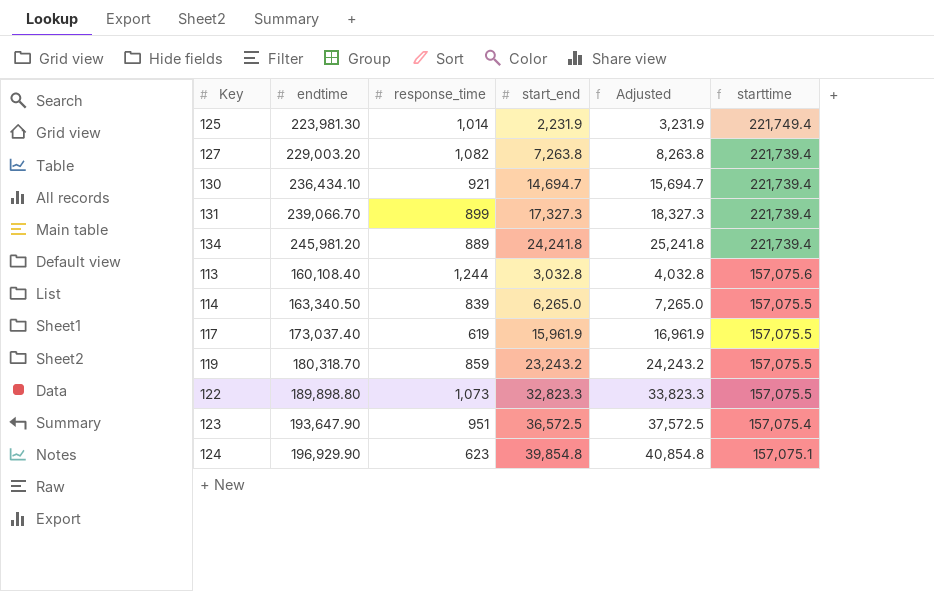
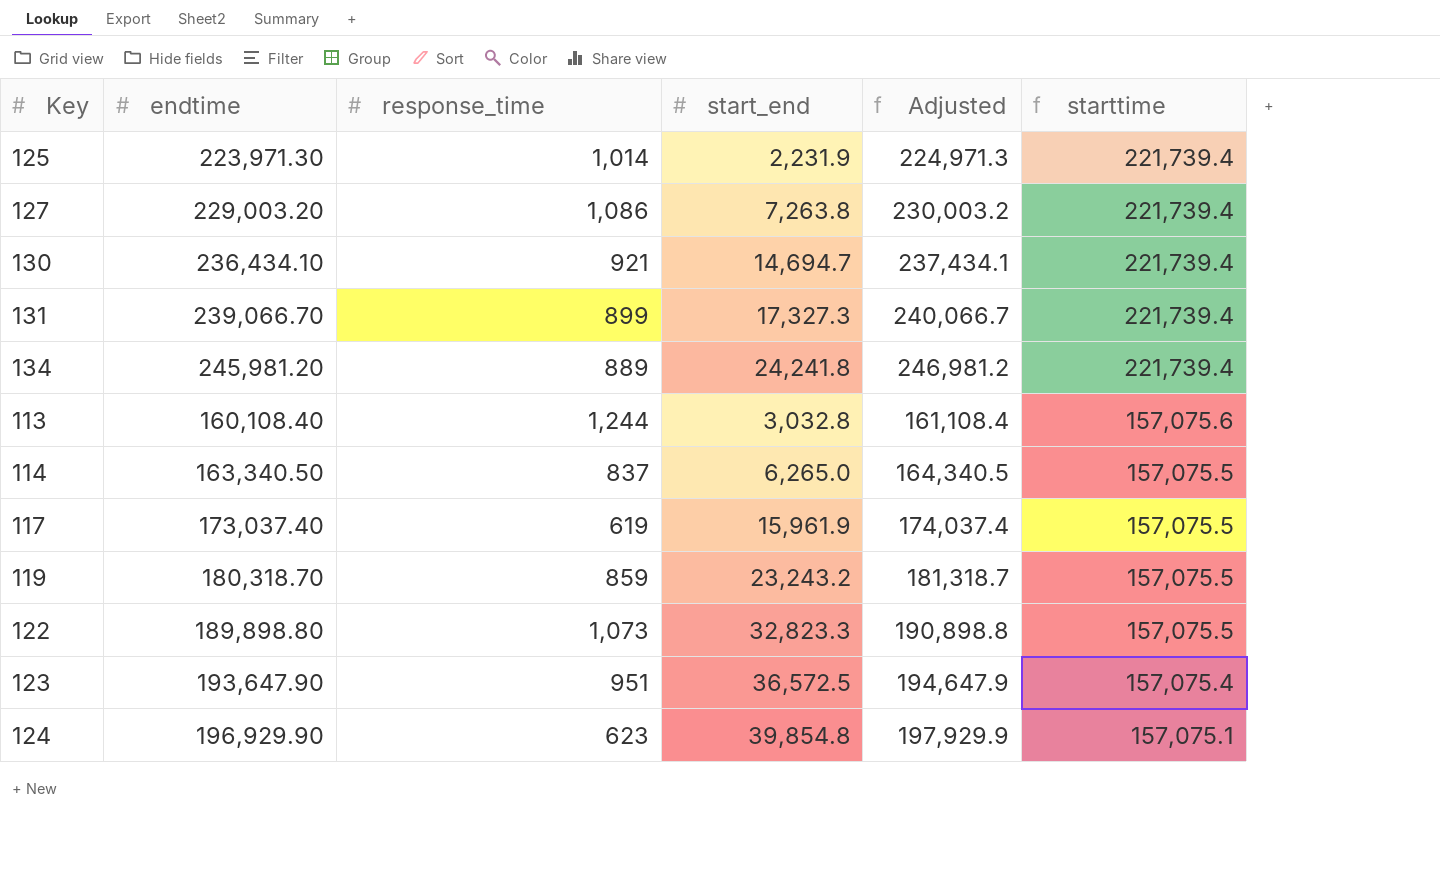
column Adjusted | formula: [start_end] + 1000 -> [endtime] + 1000
125 | endtime: 223,981.30 -> 223,971.30
125 | starttime: 221,749.4 -> 221,739.4
127 | response_time: 1,082 -> 1,086
114 | response_time: 839 -> 837

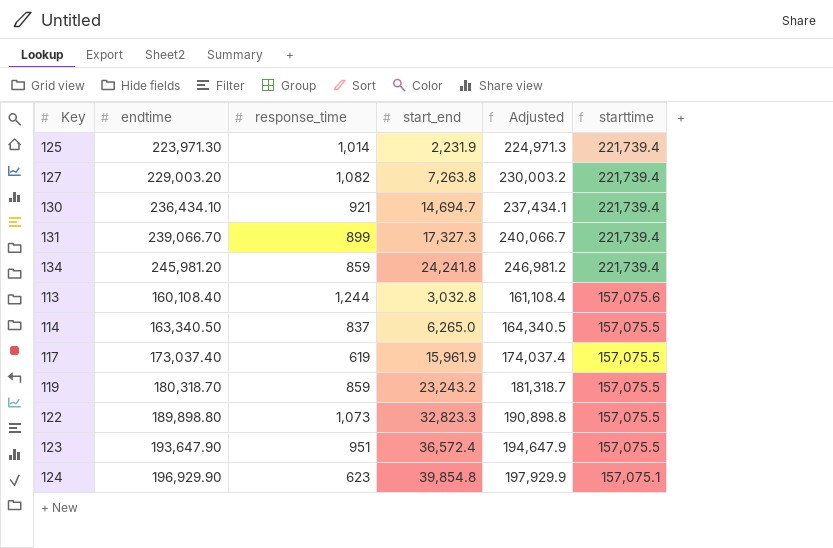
127 | response_time: 1,086 -> 1,082
134 | response_time: 889 -> 859
123 | start_end: 36,572.5 -> 36,572.4
123 | starttime: 157,075.4 -> 157,075.5

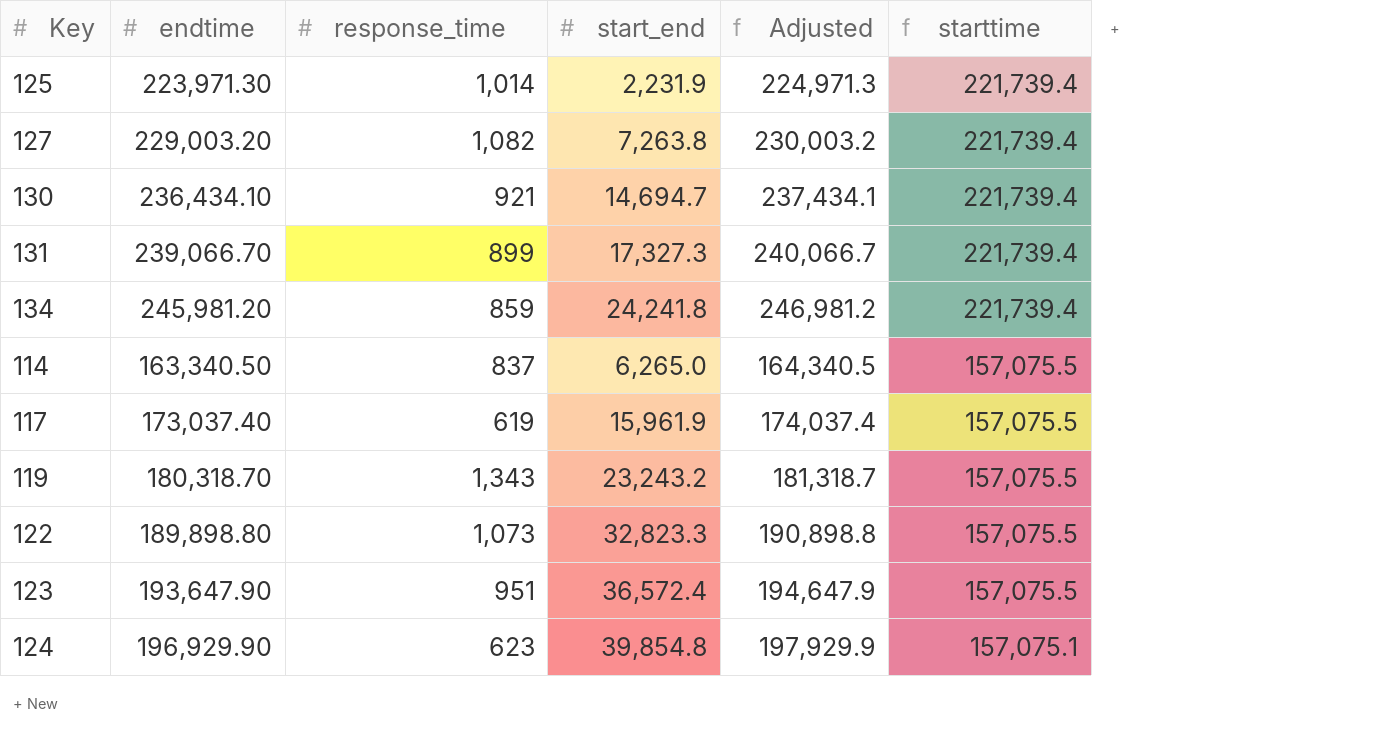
row 113: 160,108.40 | 1,244 | 3,032.8 | 161,108.4 | 157,075.6 -> none
119 | response_time: 859 -> 1,343

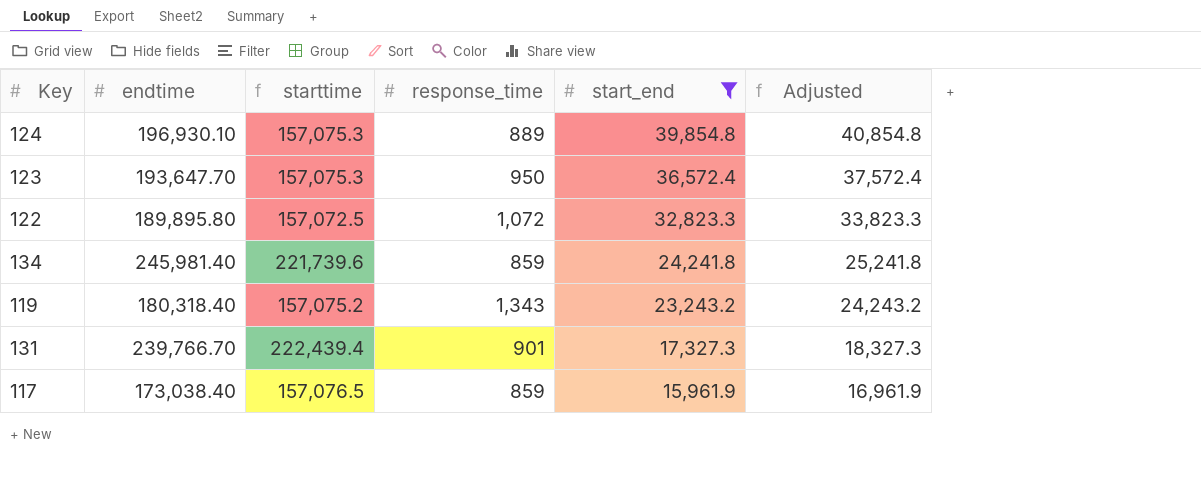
filter: none -> start_end >= 15,961.9
row order: starttime descending -> start_end descending
column starttime | position: 6 -> 3
column Adjusted | formula: [endtime] + 1000 -> [start_end] + 1000
124 | endtime: 196,929.90 -> 196,930.10
124 | starttime: 157,075.1 -> 157,075.3
124 | response_time: 623 -> 889
123 | endtime: 193,647.90 -> 193,647.70
123 | starttime: 157,075.5 -> 157,075.3
123 | response_time: 951 -> 950
122 | endtime: 189,898.80 -> 189,895.80
122 | starttime: 157,075.5 -> 157,072.5
122 | response_time: 1,073 -> 1,072
134 | endtime: 245,981.20 -> 245,981.40
134 | starttime: 221,739.4 -> 221,739.6
119 | endtime: 180,318.70 -> 180,318.40
119 | starttime: 157,075.5 -> 157,075.2
131 | endtime: 239,066.70 -> 239,766.70
131 | starttime: 221,739.4 -> 222,439.4
131 | response_time: 899 -> 901
117 | endtime: 173,037.40 -> 173,038.40
117 | starttime: 157,075.5 -> 157,076.5
117 | response_time: 619 -> 859

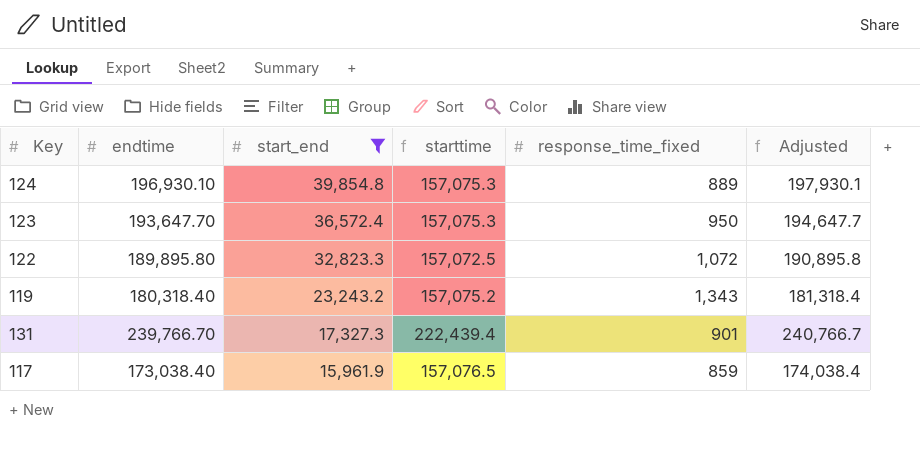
column start_end | position: 5 -> 3
column name: response_time -> response_time_fixed
column Adjusted | formula: [start_end] + 1000 -> [endtime] + 1000
row 134: 245,981.40 | 221,739.6 | 859 | 24,241.8 | 25,241.8 -> none

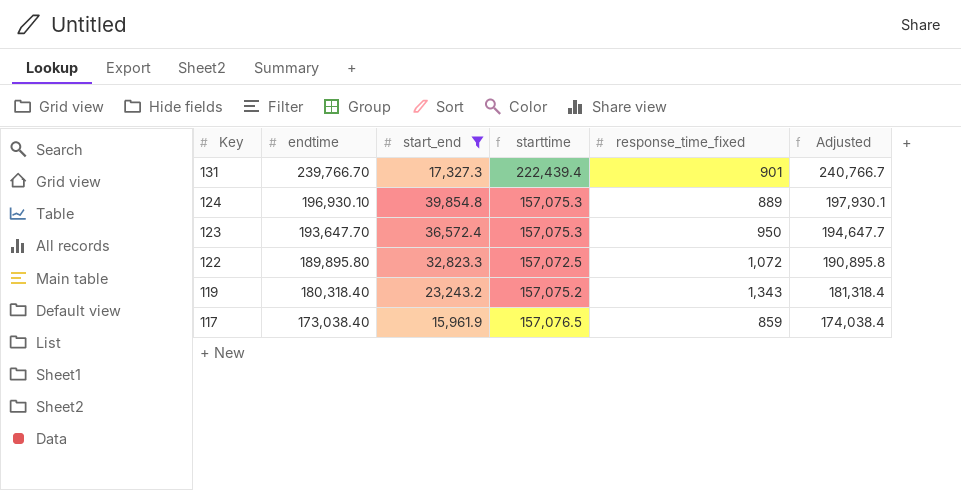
row order: start_end descending -> Key descending

